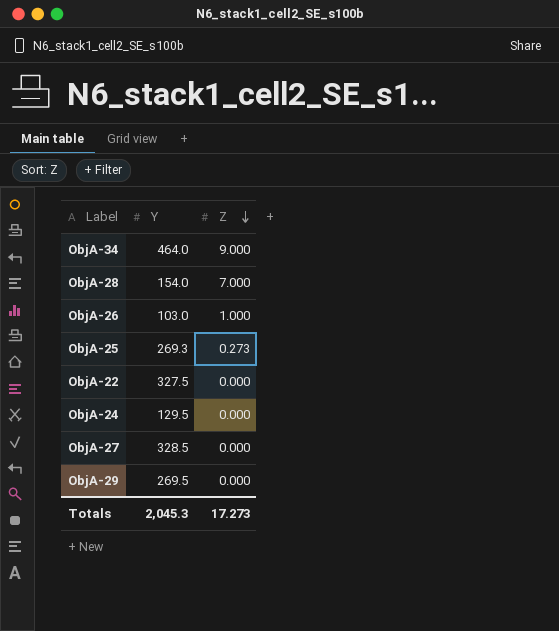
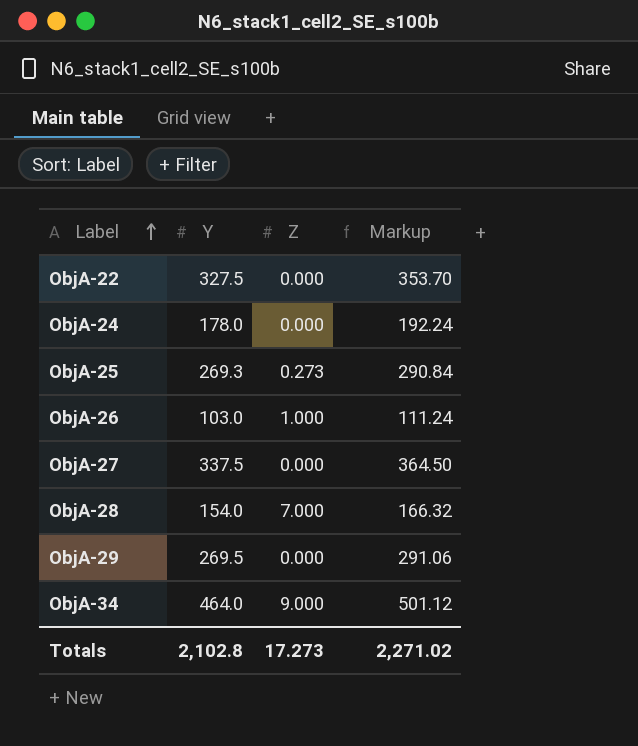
row order: Z descending -> Label ascending
column Markup | formula: none -> [Y] * 1.08
ObjA-24 | Y: 129.5 -> 178.0
ObjA-27 | Y: 328.5 -> 337.5
Totals | Y: 2,045.3 -> 2,102.8

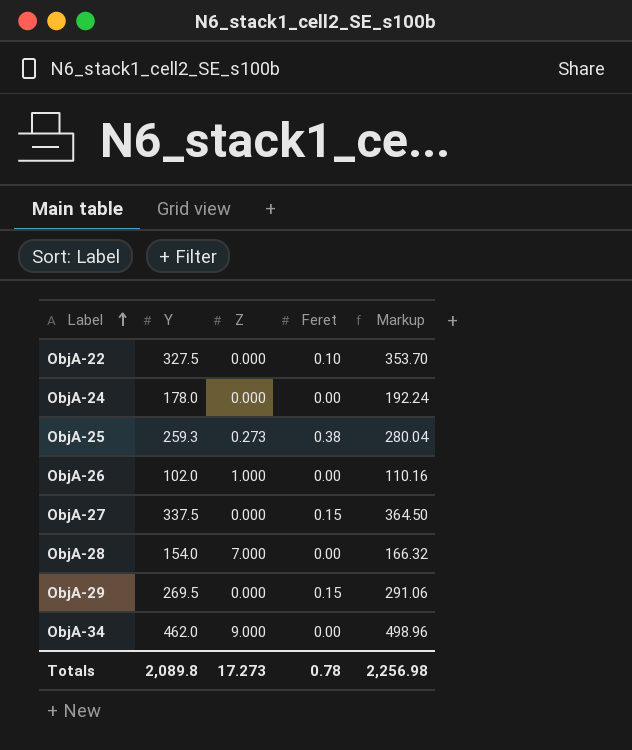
column Feret | position: none -> 4
ObjA-25 | Y: 269.3 -> 259.3
ObjA-25 | Markup: 290.84 -> 280.04
ObjA-26 | Y: 103.0 -> 102.0
ObjA-26 | Markup: 111.24 -> 110.16
ObjA-34 | Y: 464.0 -> 462.0
ObjA-34 | Markup: 501.12 -> 498.96
Totals | Y: 2,102.8 -> 2,089.8
Totals | Markup: 2,271.02 -> 2,256.98

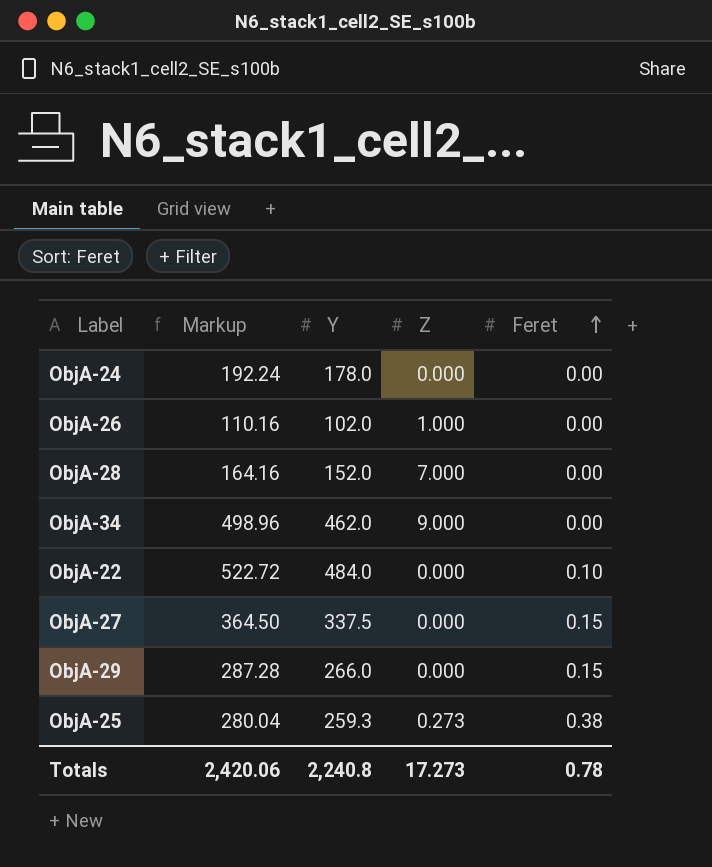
row order: Label ascending -> Feret ascending
column Markup | position: 5 -> 2
ObjA-28 | Markup: 166.32 -> 164.16
ObjA-28 | Y: 154.0 -> 152.0
ObjA-22 | Markup: 353.70 -> 522.72
ObjA-22 | Y: 327.5 -> 484.0
ObjA-29 | Markup: 291.06 -> 287.28
ObjA-29 | Y: 269.5 -> 266.0
Totals | Markup: 2,256.98 -> 2,420.06
Totals | Y: 2,089.8 -> 2,240.8

